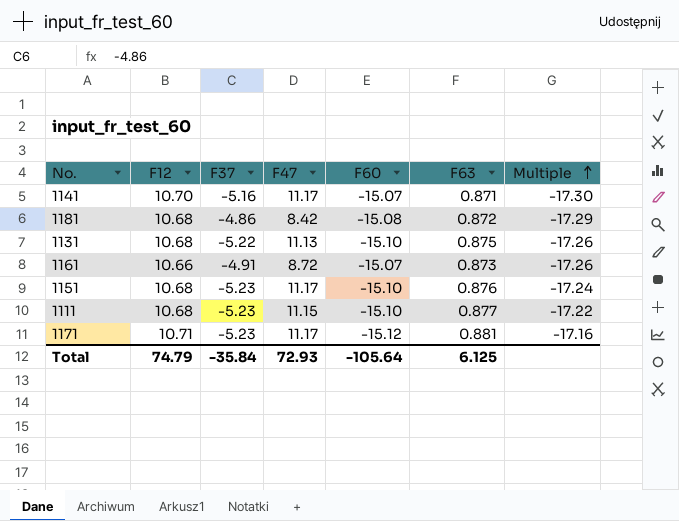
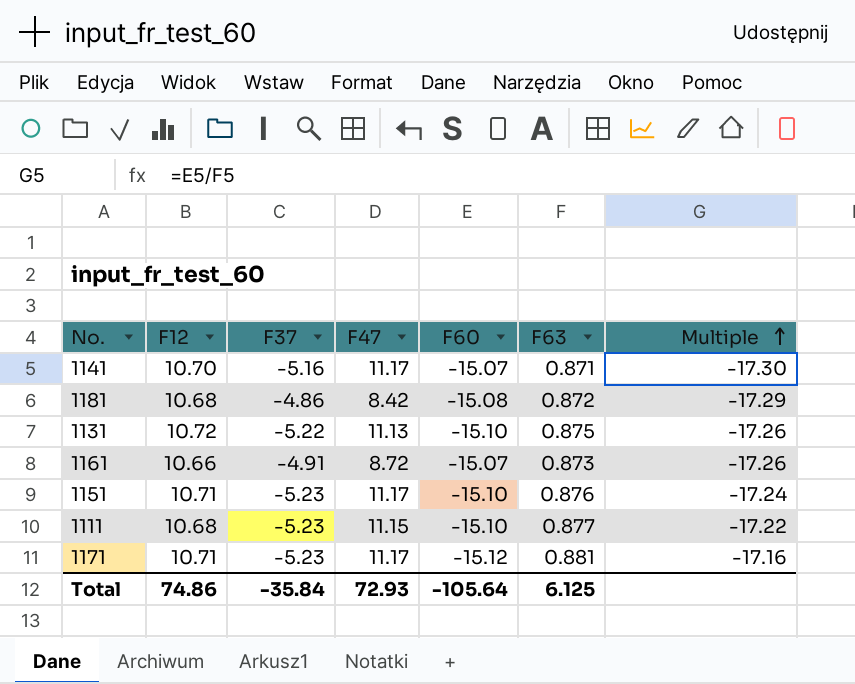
1131 | F12: 10.68 -> 10.72
1151 | F12: 10.68 -> 10.71
Total | F12: 74.79 -> 74.86

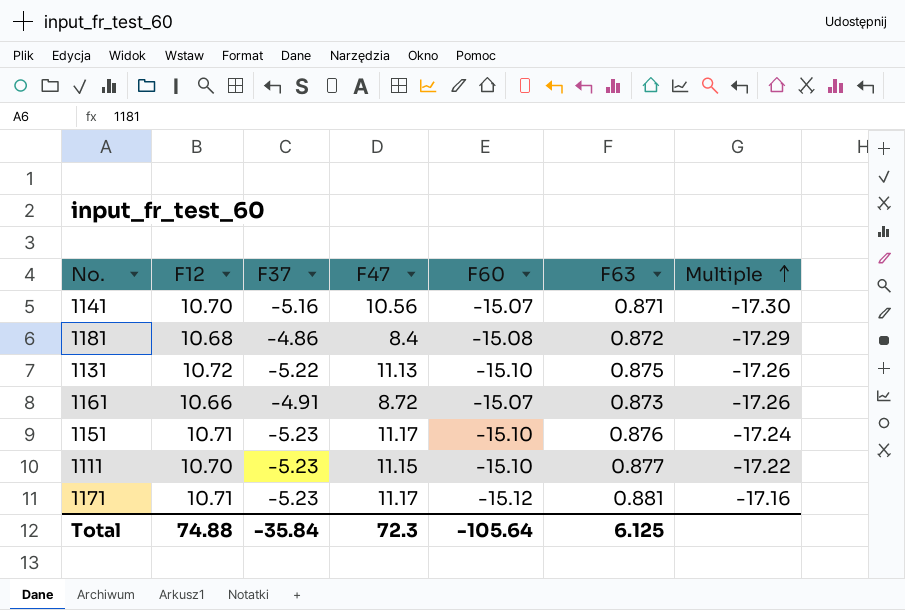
1141 | F47: 11.17 -> 10.56
1181 | F47: 8.42 -> 8.4
1111 | F12: 10.68 -> 10.70
Total | F12: 74.86 -> 74.88
Total | F47: 72.93 -> 72.3

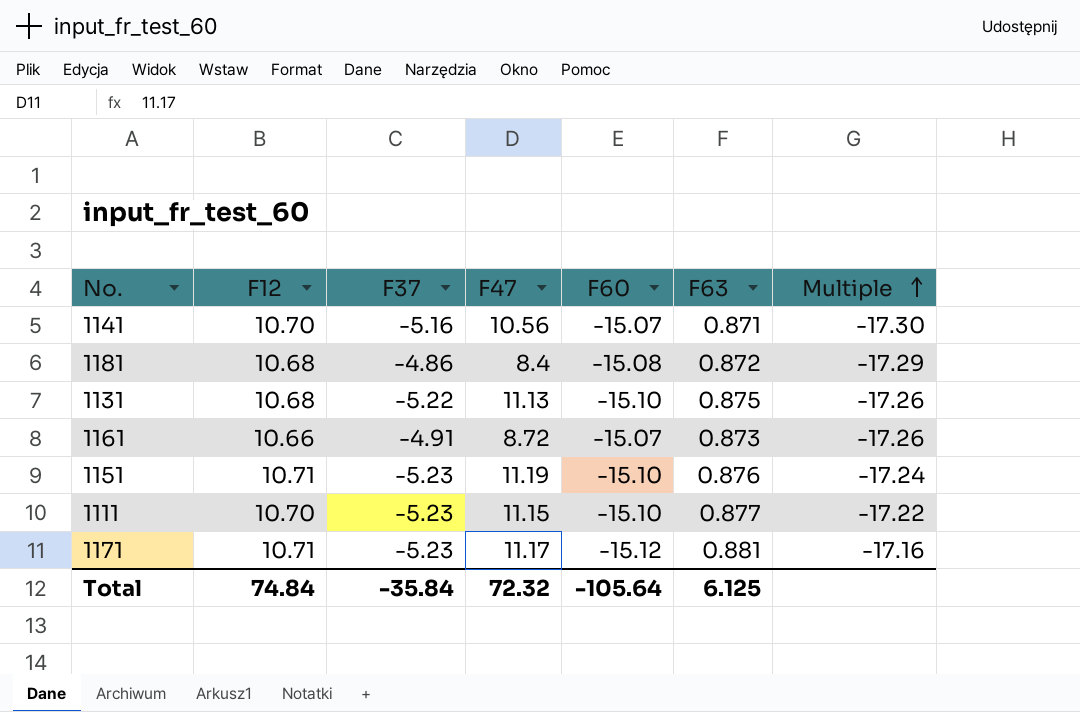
1131 | F12: 10.72 -> 10.68
1151 | F47: 11.17 -> 11.19
Total | F12: 74.88 -> 74.84
Total | F47: 72.3 -> 72.32

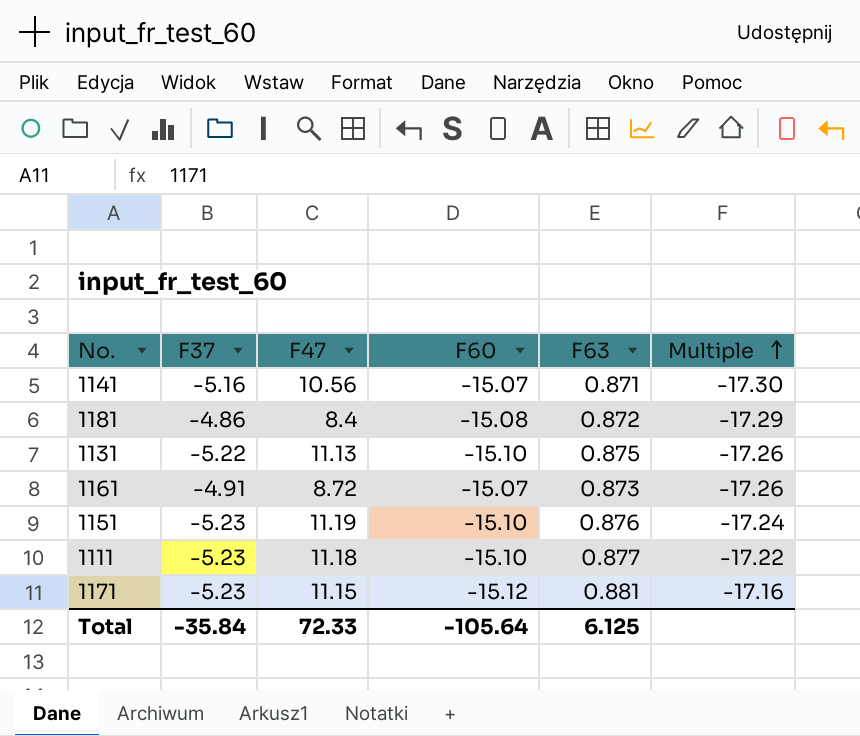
column F12 | position: 2 -> none
1111 | F47: 11.15 -> 11.18
1171 | F47: 11.17 -> 11.15
Total | F47: 72.32 -> 72.33

